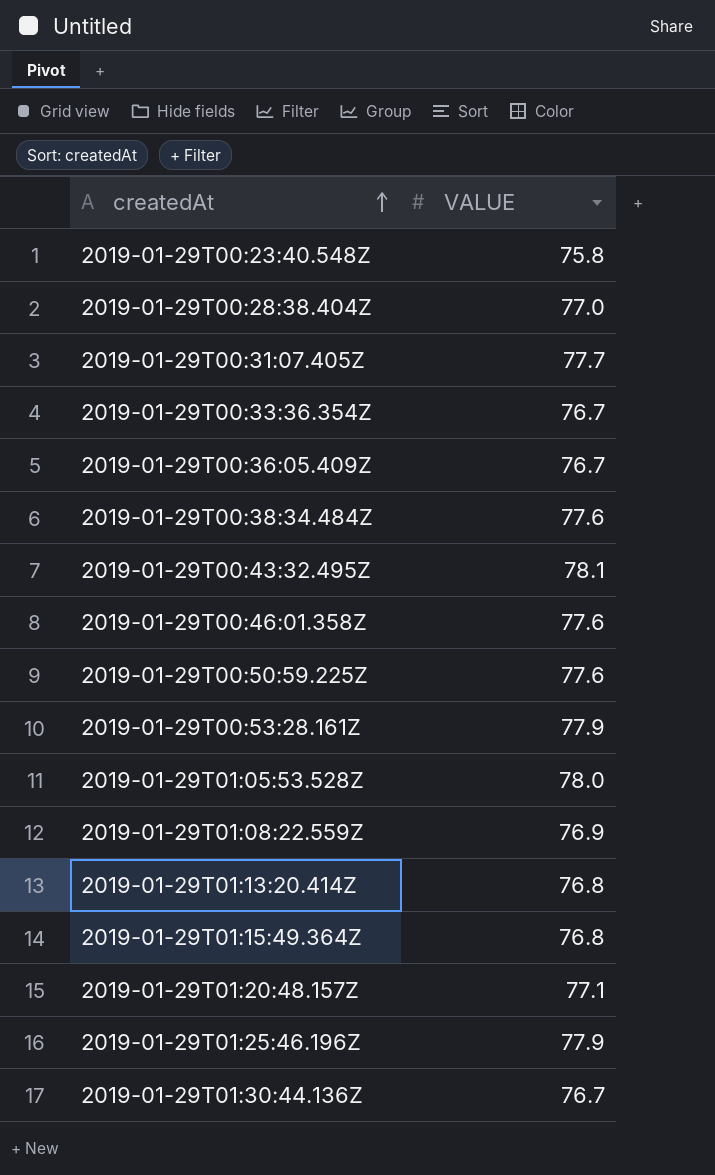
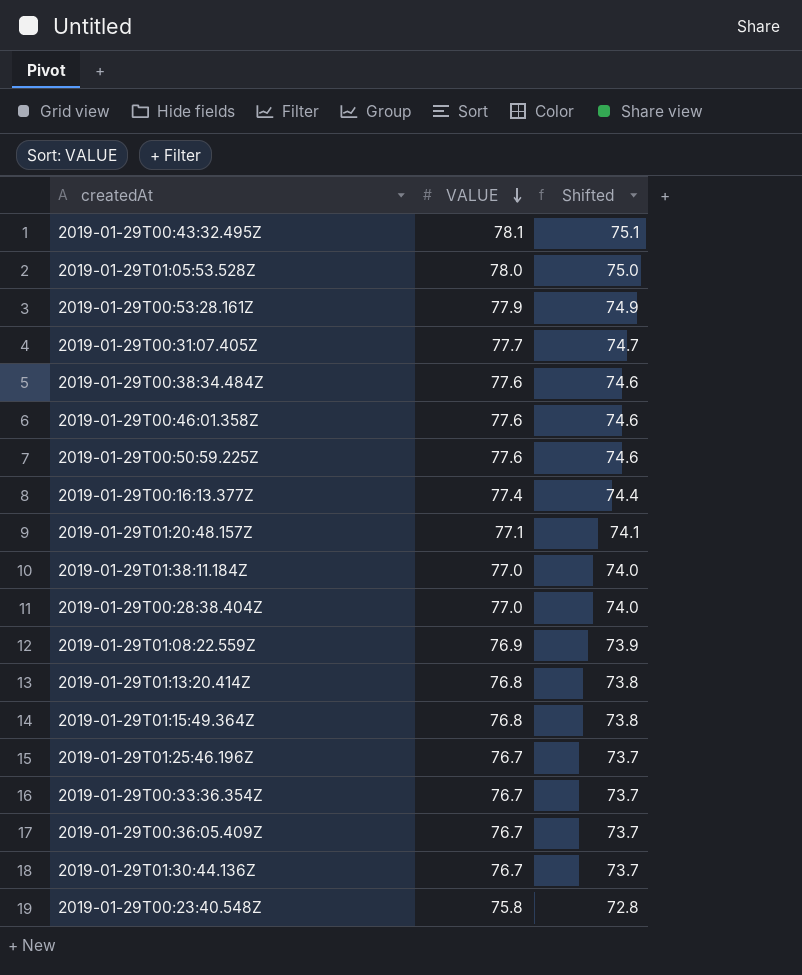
row order: createdAt ascending -> VALUE descending
column Shifted | formula: none -> [VALUE] - 3
row 2019-01-29T00:16:13.377Z: none -> 77.4 | 74.4
row 2019-01-29T01:38:11.184Z: none -> 77.0 | 74.0
2019-01-29T01:25:46.196Z | VALUE: 77.9 -> 76.7

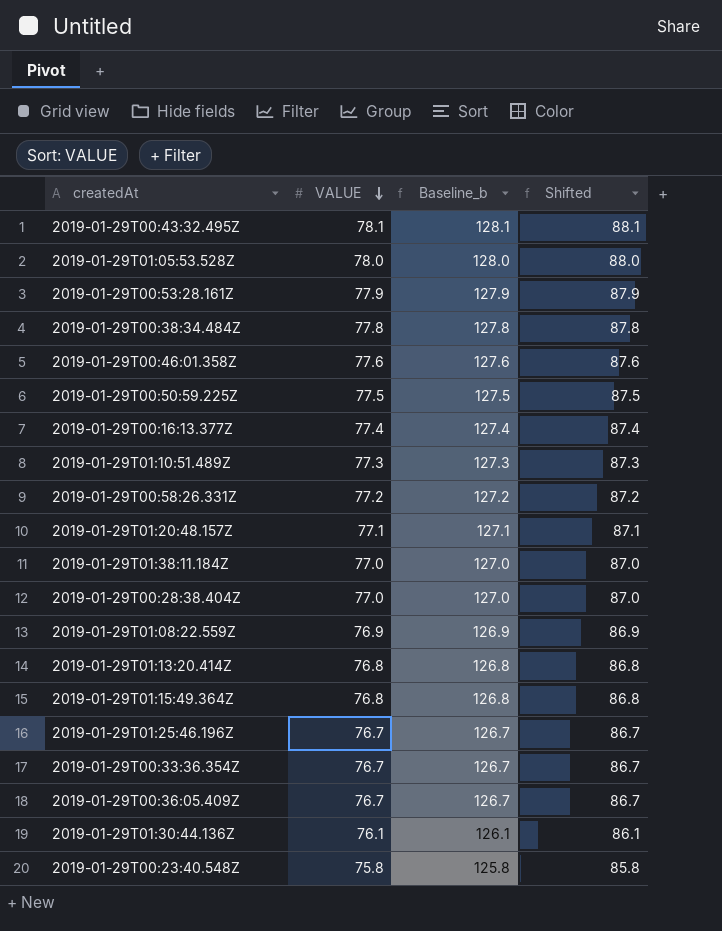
column Baseline_b | formula: none -> [VALUE] + 50
column Shifted | formula: [VALUE] - 3 -> [VALUE] + 10
row 2019-01-29T00:31:07.405Z: 77.7 | 74.7 -> none
2019-01-29T00:38:34.484Z | VALUE: 77.6 -> 77.8
2019-01-29T00:50:59.225Z | VALUE: 77.6 -> 77.5
row 2019-01-29T01:10:51.489Z: none -> 77.3 | 127.3 | 87.3
row 2019-01-29T00:58:26.331Z: none -> 77.2 | 127.2 | 87.2
2019-01-29T01:30:44.136Z | VALUE: 76.7 -> 76.1

